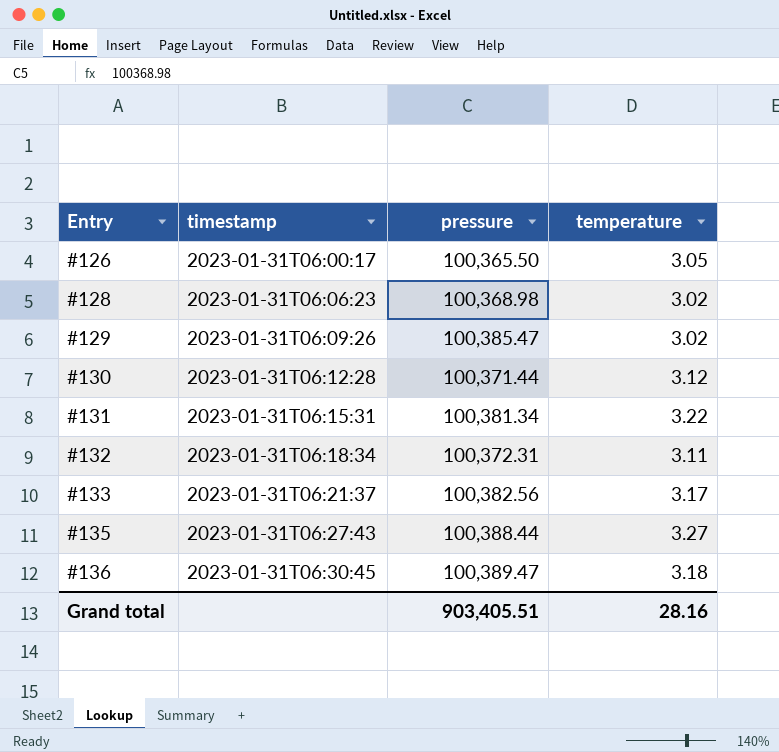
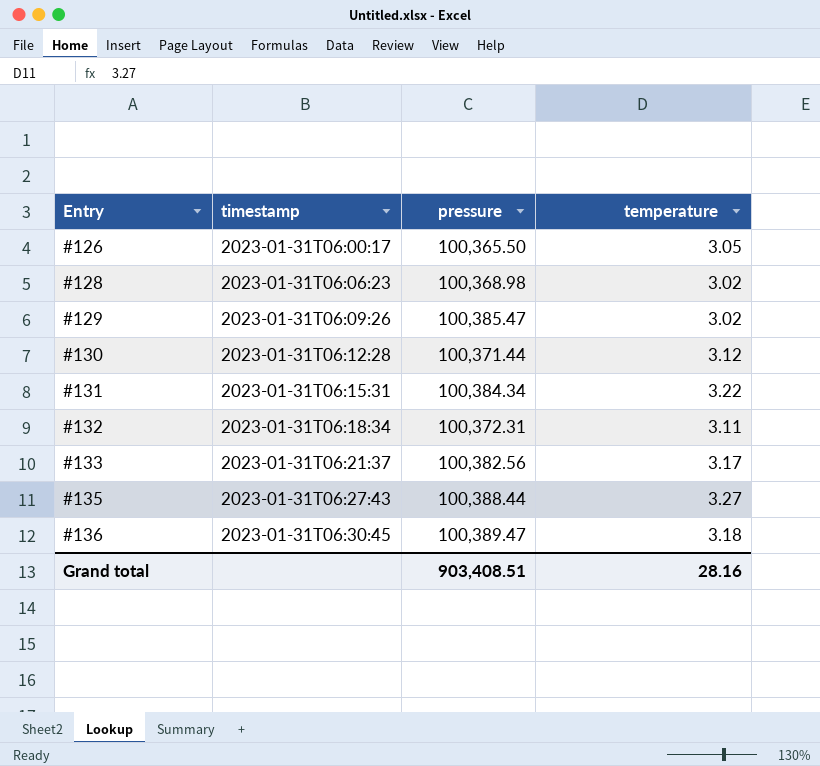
#131 | pressure: 100,381.34 -> 100,384.34
Grand total | pressure: 903,405.51 -> 903,408.51

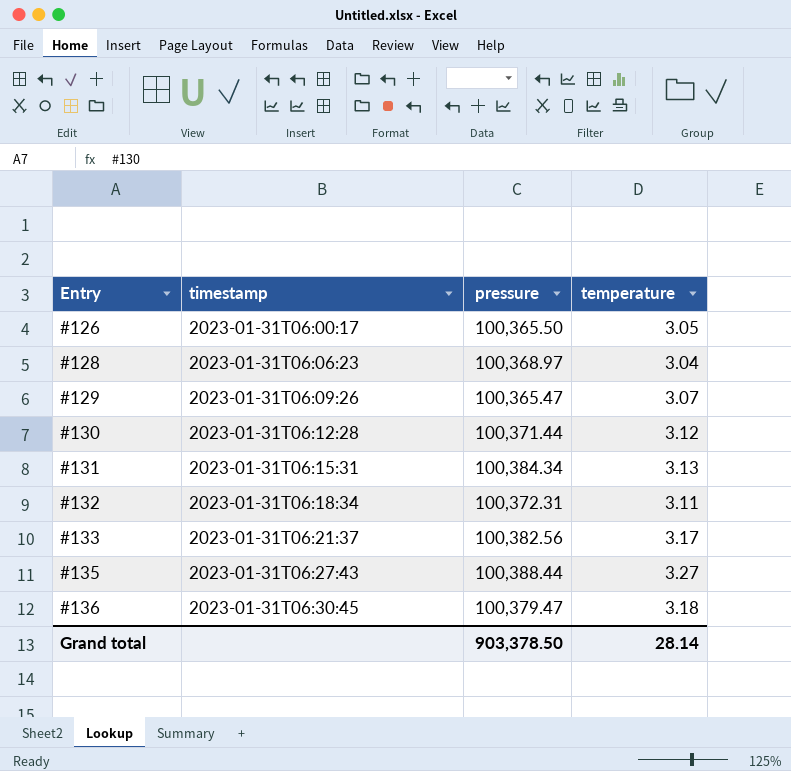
#128 | pressure: 100,368.98 -> 100,368.97
#128 | temperature: 3.02 -> 3.04
#129 | pressure: 100,385.47 -> 100,365.47
#129 | temperature: 3.02 -> 3.07
#131 | temperature: 3.22 -> 3.13
#136 | pressure: 100,389.47 -> 100,379.47
Grand total | pressure: 903,408.51 -> 903,378.50
Grand total | temperature: 28.16 -> 28.14

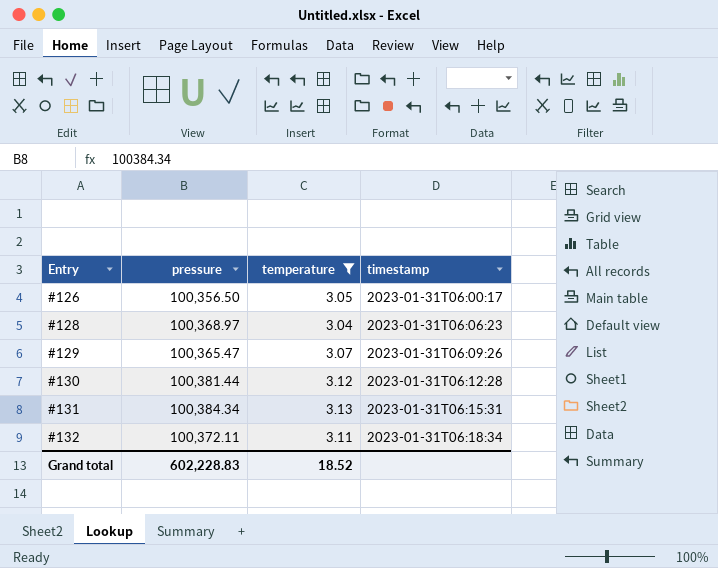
filter: none -> temperature <= 3.13
column timestamp | position: 2 -> 4
#126 | pressure: 100,365.50 -> 100,356.50
#130 | pressure: 100,371.44 -> 100,381.44
#132 | pressure: 100,372.31 -> 100,372.11
Grand total | pressure: 903,378.50 -> 602,228.83
Grand total | temperature: 28.14 -> 18.52

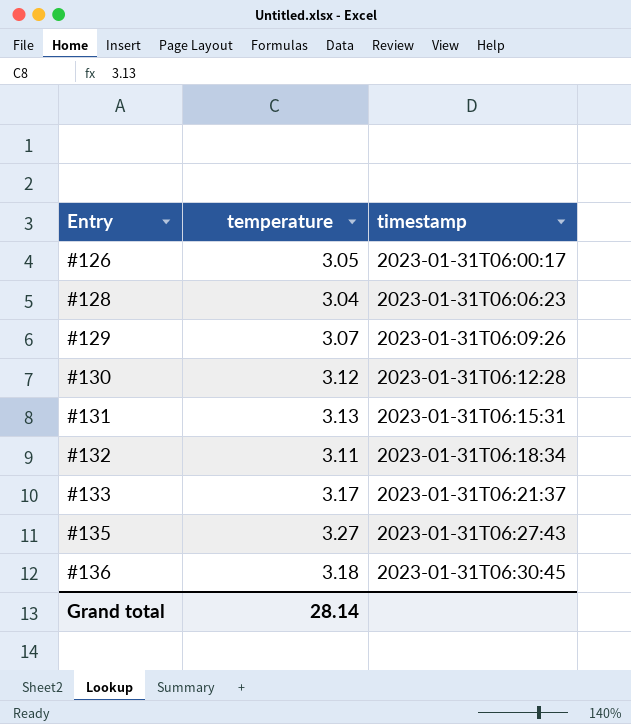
filter: temperature <= 3.13 -> none
column pressure | position: 2 -> none
Grand total | temperature: 18.52 -> 28.14

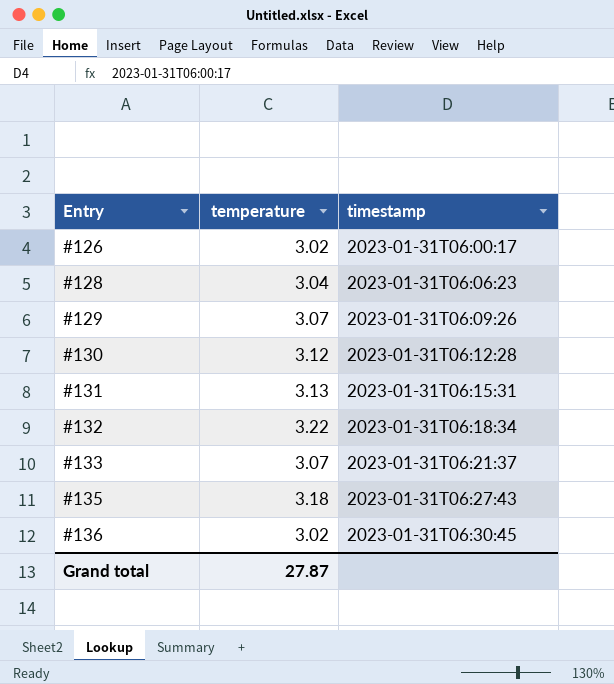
#126 | temperature: 3.05 -> 3.02
#132 | temperature: 3.11 -> 3.22
#133 | temperature: 3.17 -> 3.07
#135 | temperature: 3.27 -> 3.18
#136 | temperature: 3.18 -> 3.02
Grand total | temperature: 28.14 -> 27.87

